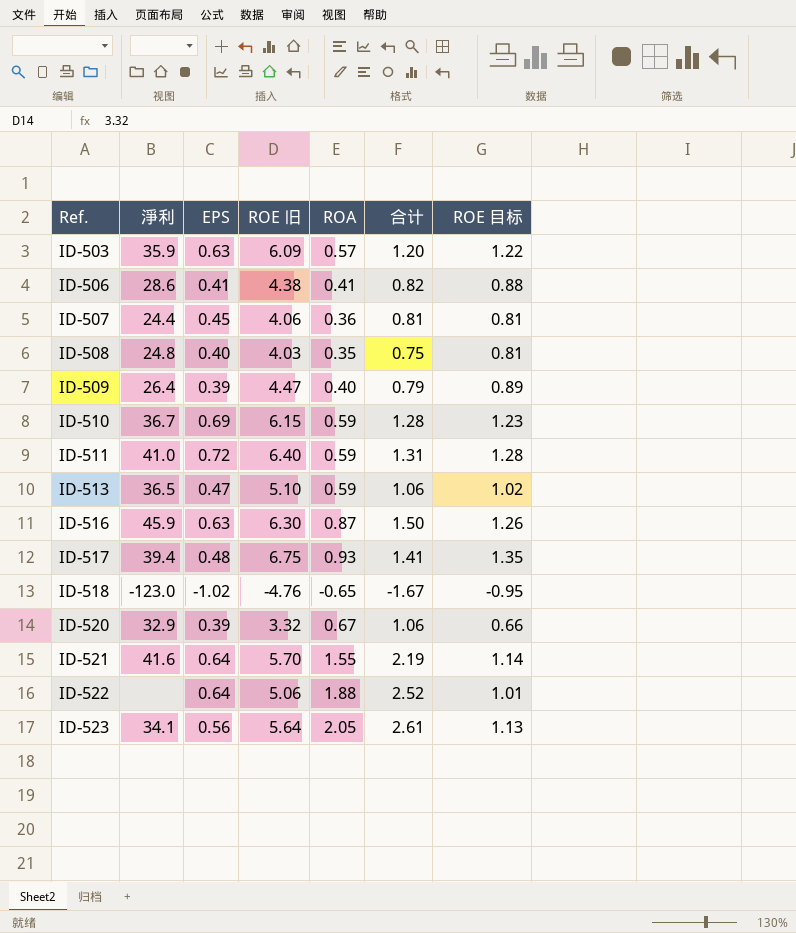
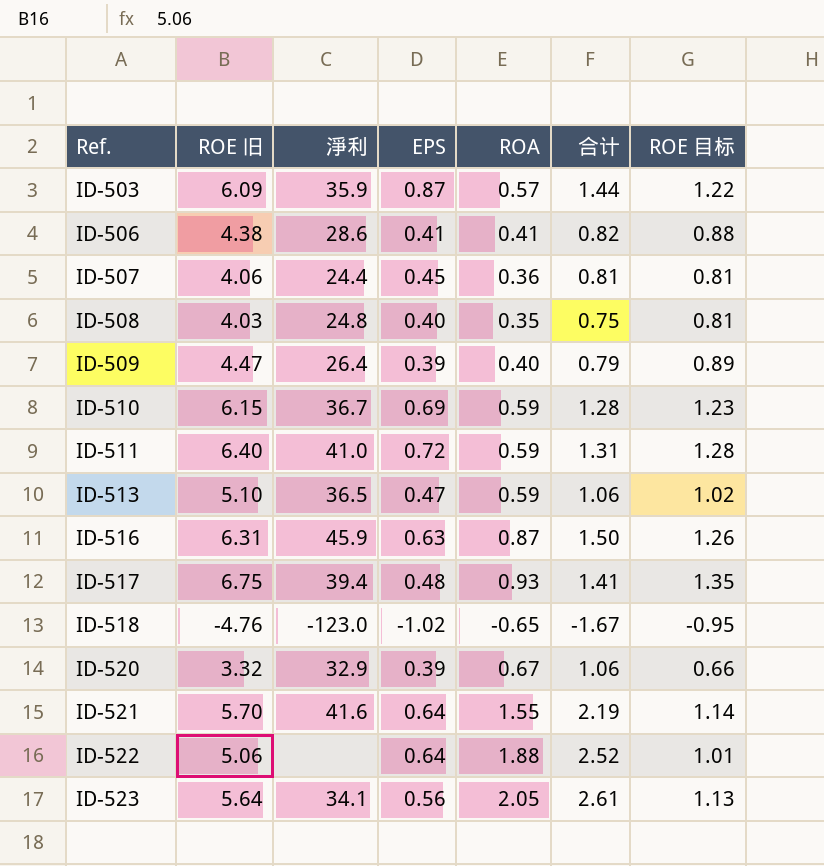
column ROE 旧 | position: 4 -> 2
ID-503 | EPS: 0.63 -> 0.87
ID-503 | 合计: 1.20 -> 1.44
ID-516 | ROE 旧: 6.30 -> 6.31

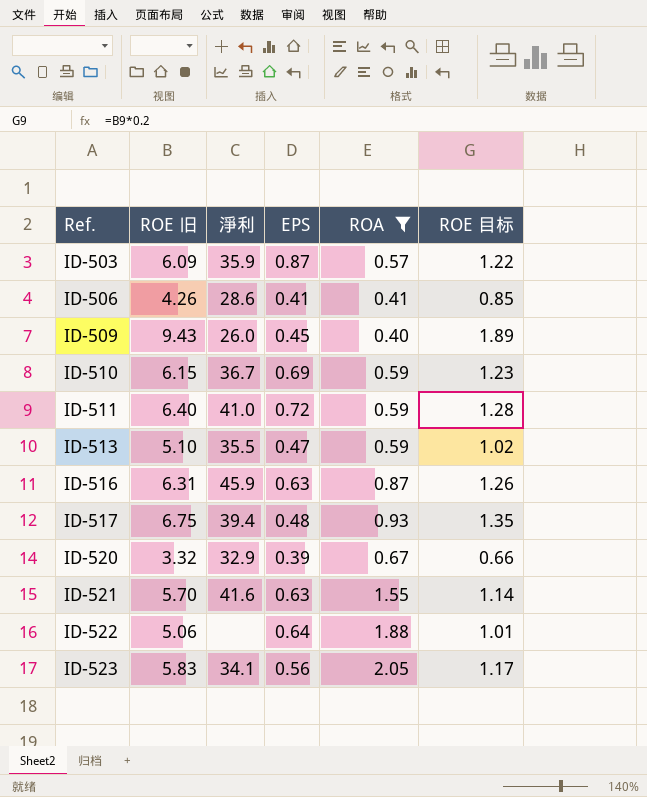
filter: none -> ROA >= 0.40
column 合计 | formula: [EPS] + [ROA] -> none
ID-506 | ROE 旧: 4.38 -> 4.26
ID-506 | ROE 目标: 0.88 -> 0.85
ID-509 | ROE 旧: 4.47 -> 9.43
ID-509 | 淨利: 26.4 -> 26.0
ID-509 | EPS: 0.39 -> 0.45
ID-509 | ROE 目标: 0.89 -> 1.89
ID-513 | 淨利: 36.5 -> 35.5
ID-521 | EPS: 0.64 -> 0.63
ID-523 | ROE 旧: 5.64 -> 5.83
ID-523 | ROE 目标: 1.13 -> 1.17

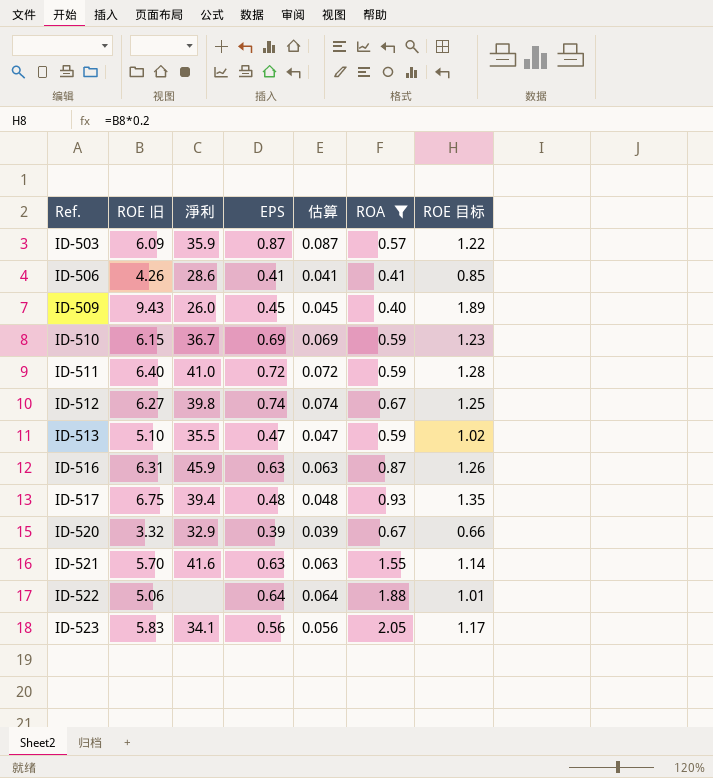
column 估算 | formula: none -> [EPS] * 0.1
row ID-512: none -> 6.27 | 39.8 | 0.74 | 0.074 | 0.67 | 1.25

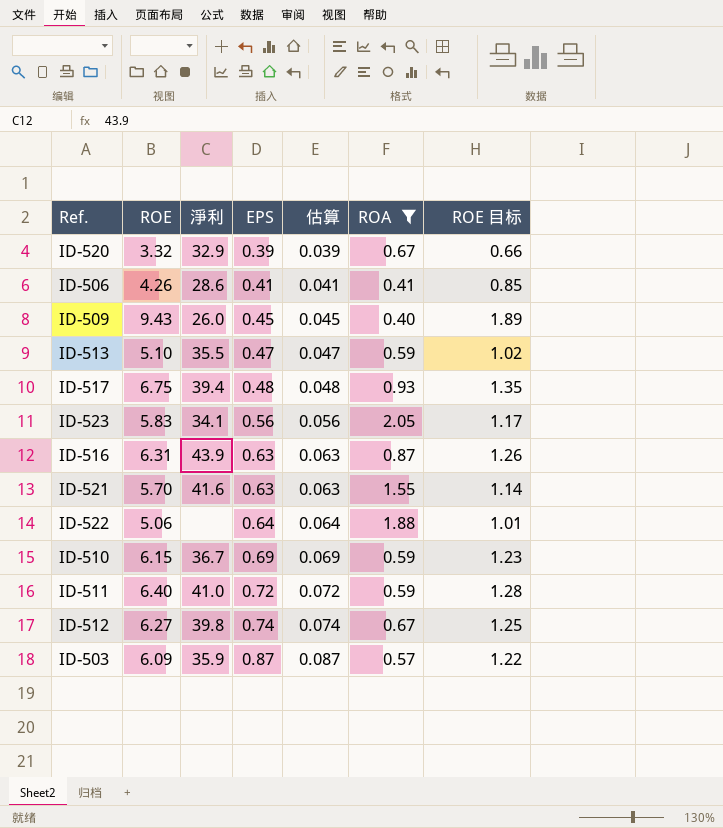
row order: Ref. ascending -> EPS ascending
column name: ROE 旧 -> ROE
ID-516 | 淨利: 45.9 -> 43.9

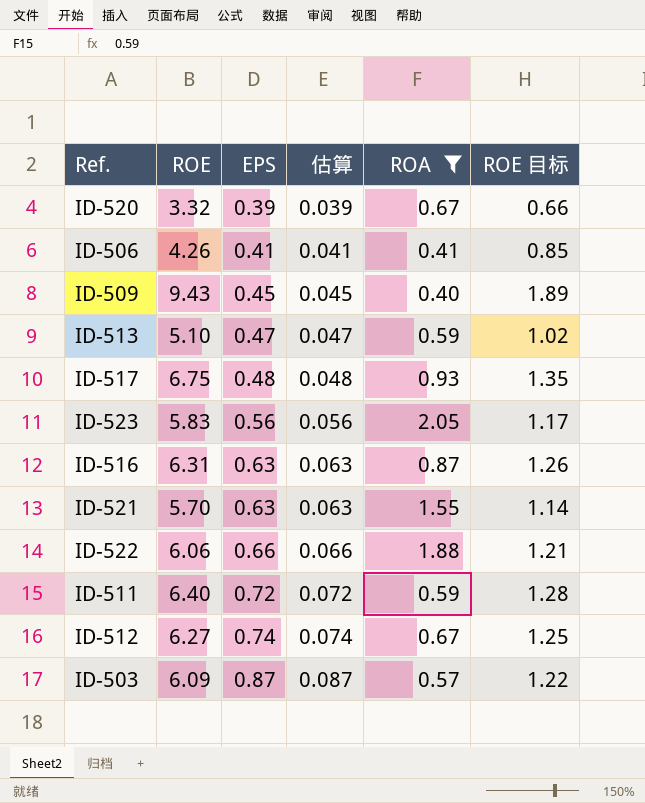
column 淨利 | position: 3 -> none
row ID-510: 6.15 | 36.7 | 0.69 | 0.069 | 0.59 | 1.23 -> none
ID-522 | ROE: 5.06 -> 6.06
ID-522 | EPS: 0.64 -> 0.66
ID-522 | 估算: 0.064 -> 0.066
ID-522 | ROE 目标: 1.01 -> 1.21

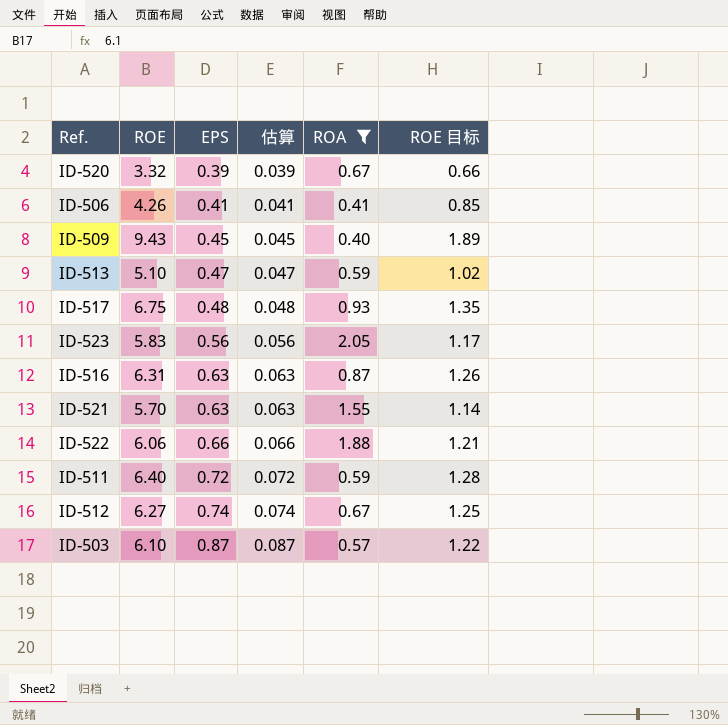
ID-503 | ROE: 6.09 -> 6.10

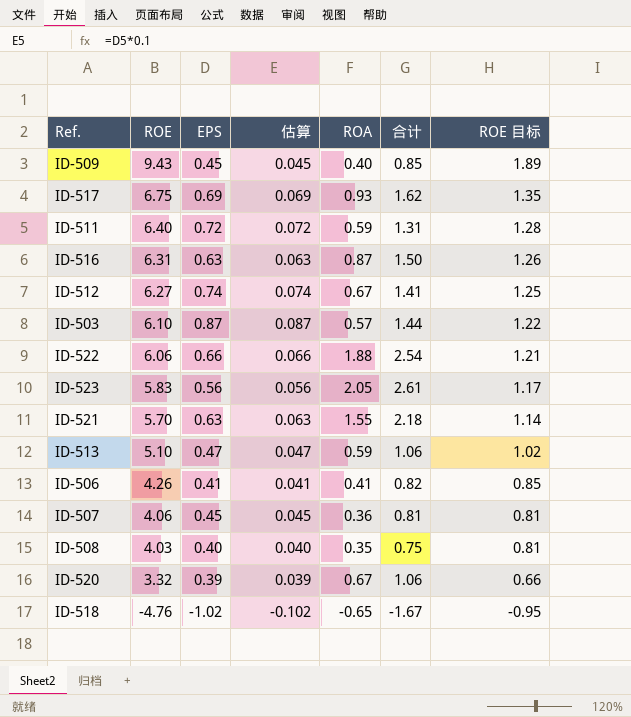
filter: ROA >= 0.40 -> none
row order: EPS ascending -> ROE descending
column 合计 | formula: none -> [EPS] + [ROA]
ID-517 | EPS: 0.48 -> 0.69
ID-517 | 估算: 0.048 -> 0.069

